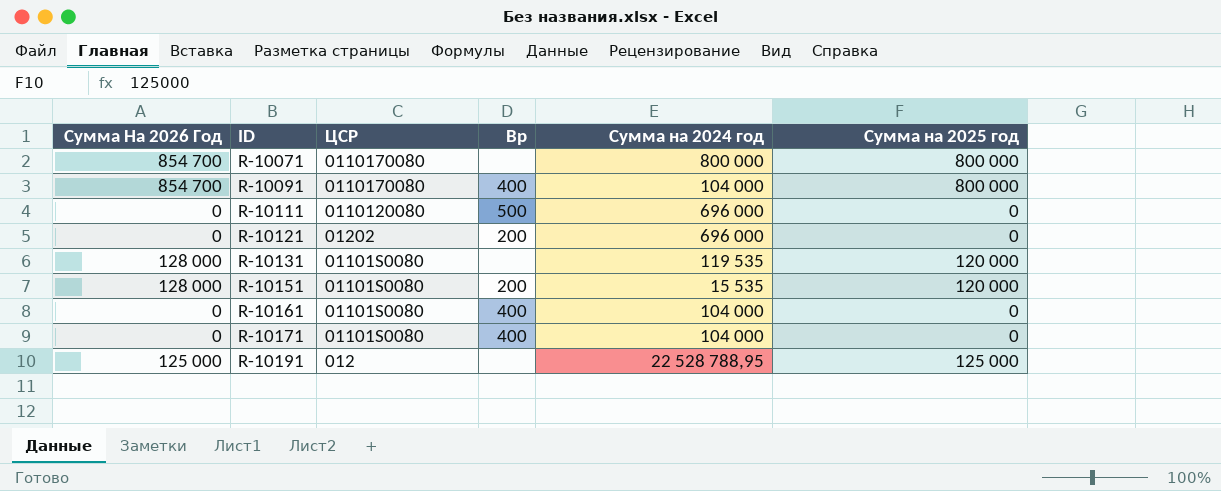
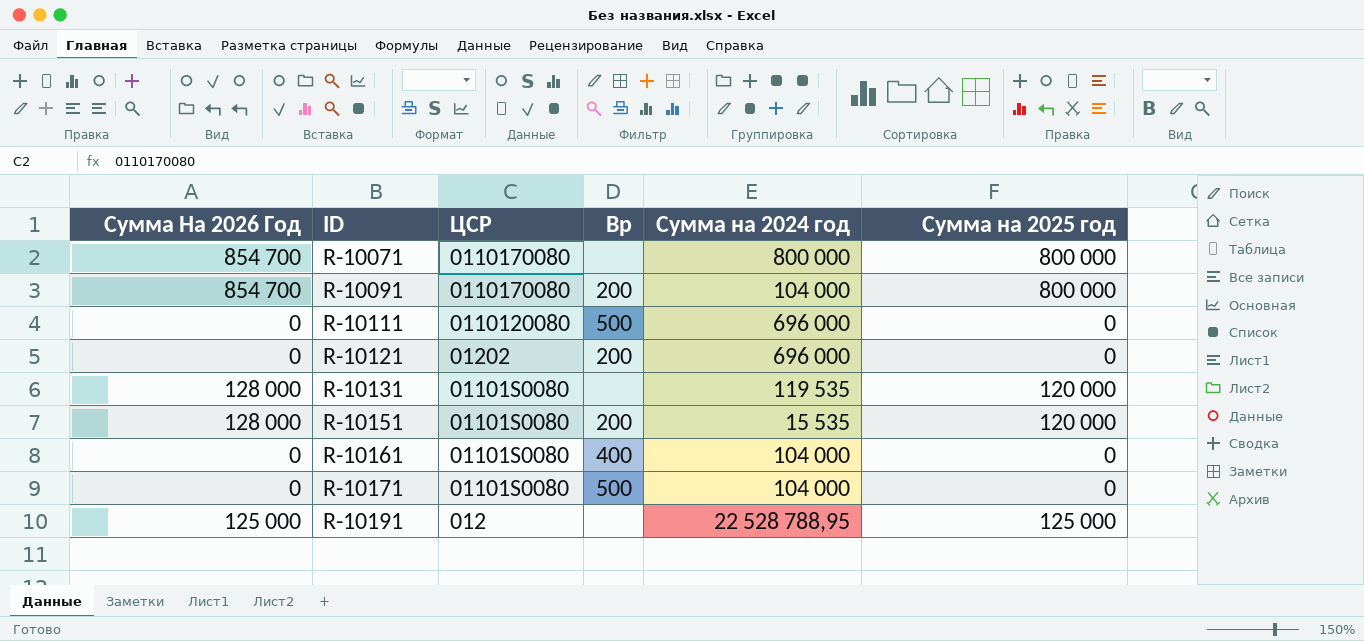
R-10091 | Вр: 400 -> 200
R-10171 | Вр: 400 -> 500

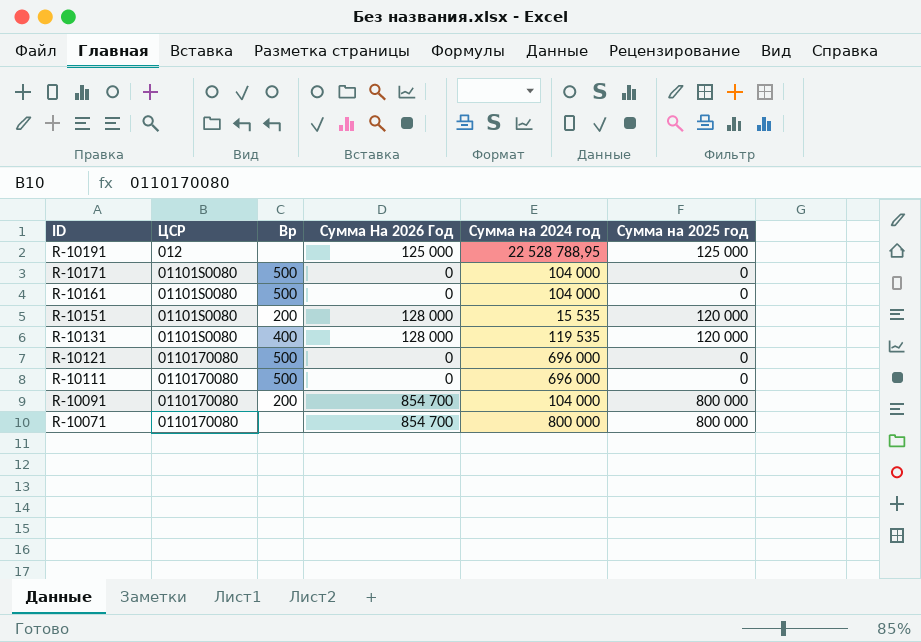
row order: ID ascending -> ID descending
column Сумма На 2026 Год | position: 1 -> 4
R-10161 | Вр: 400 -> 500
R-10131 | Вр: none -> 400
R-10121 | ЦСР: 01202 -> 0110170080
R-10121 | Вр: 200 -> 500
R-10111 | ЦСР: 0110120080 -> 0110170080

